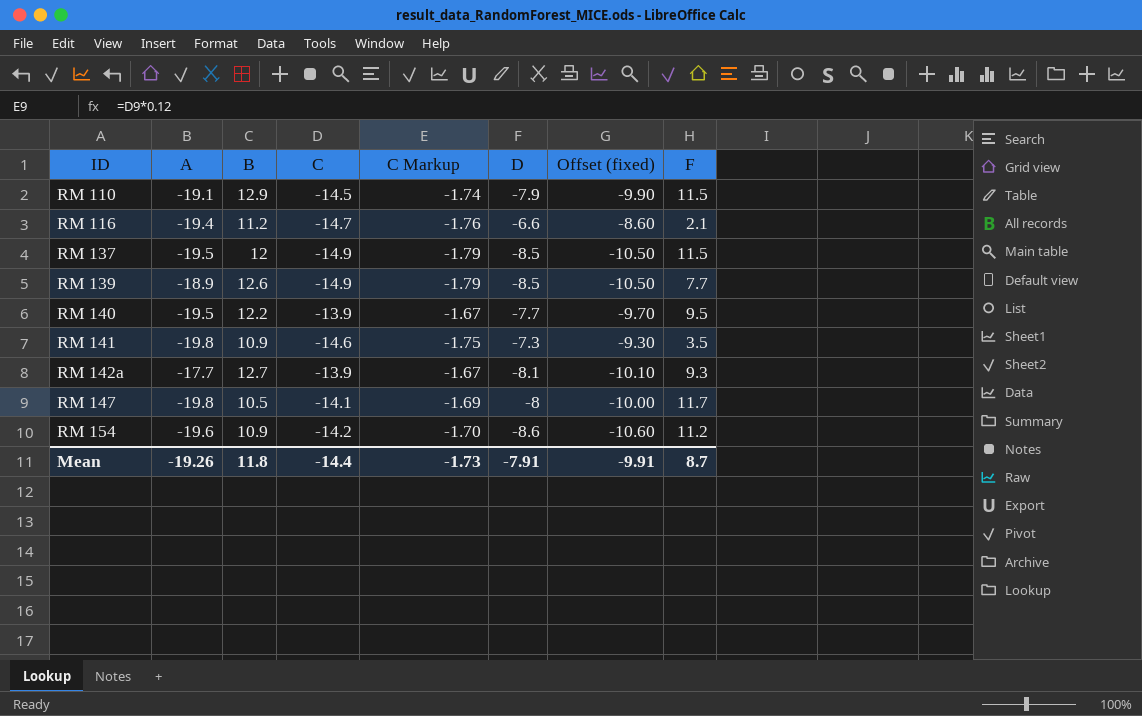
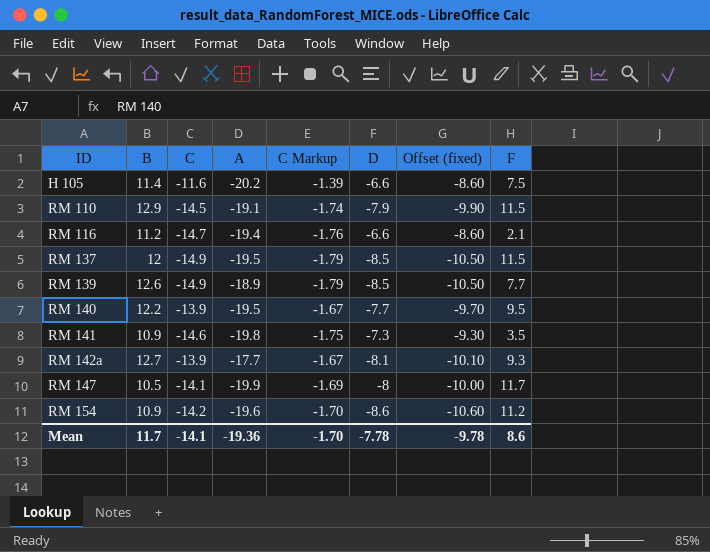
column A | position: 2 -> 4
row H 105: none -> 11.4 | -11.6 | -20.2 | -1.39 | -6.6 | -8.60 | 7.5
RM 147 | A: -19.8 -> -19.9
Mean | B: 11.8 -> 11.7
Mean | C: -14.4 -> -14.1
Mean | A: -19.26 -> -19.36
Mean | C Markup: -1.73 -> -1.70
Mean | D: -7.91 -> -7.78
Mean | Offset (fixed): -9.91 -> -9.78
Mean | F: 8.7 -> 8.6

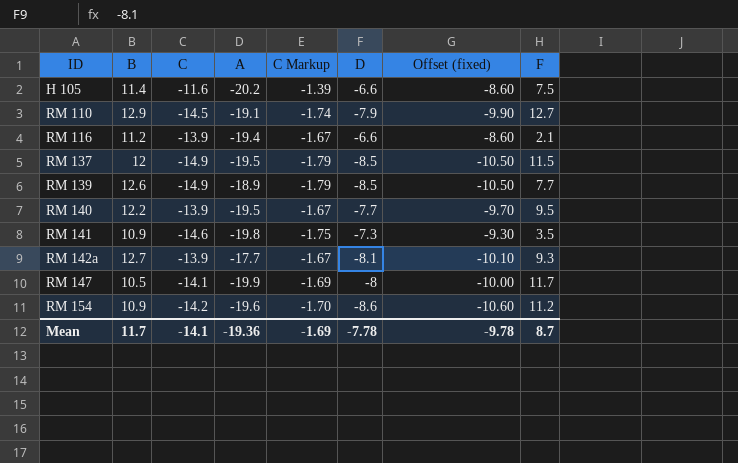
RM 110 | F: 11.5 -> 12.7
RM 116 | C: -14.7 -> -13.9
RM 116 | C Markup: -1.76 -> -1.67
Mean | C Markup: -1.70 -> -1.69
Mean | F: 8.6 -> 8.7

